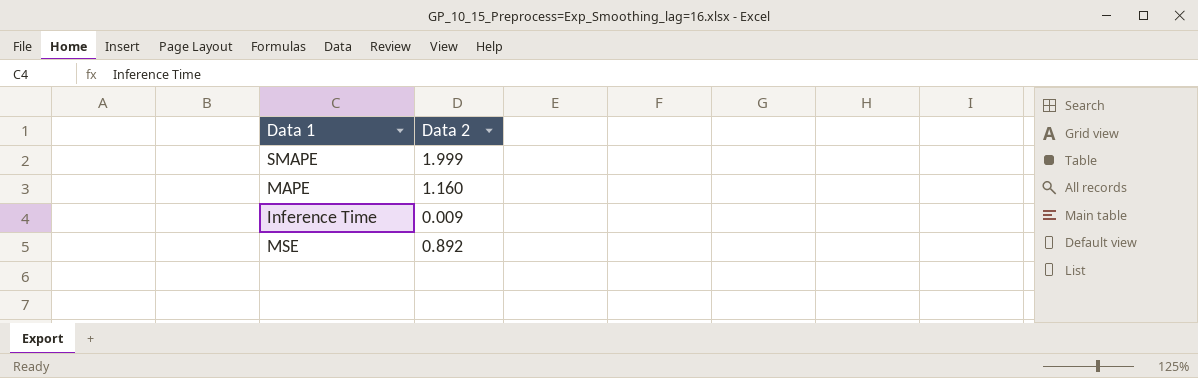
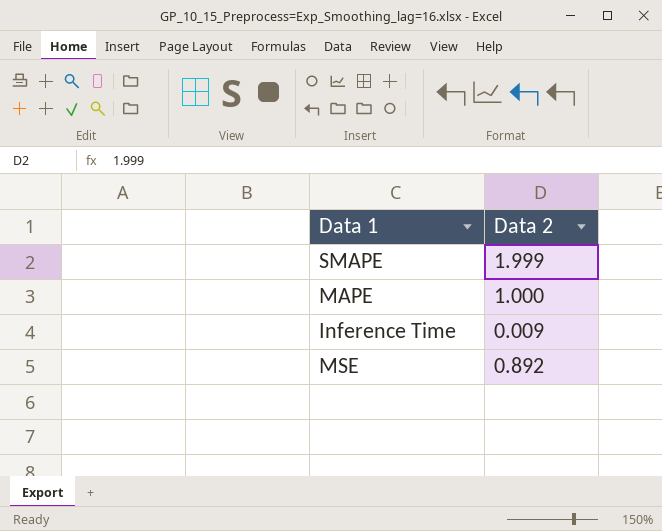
MAPE | Data 2: 1.160 -> 1.000

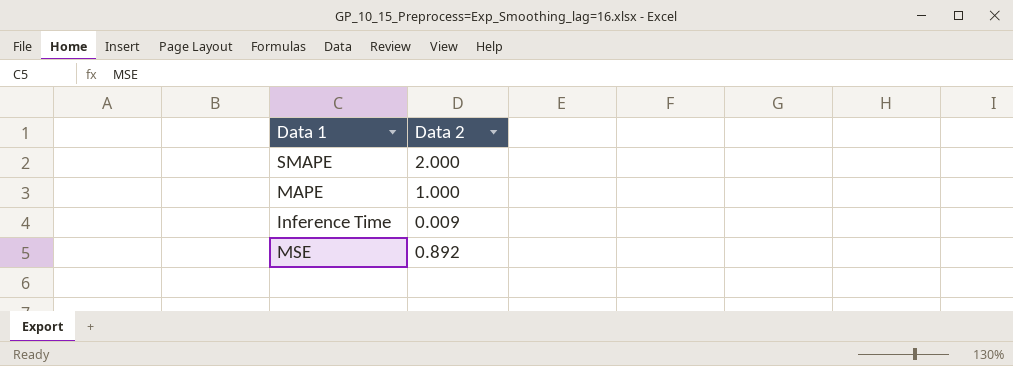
SMAPE | Data 2: 1.999 -> 2.000

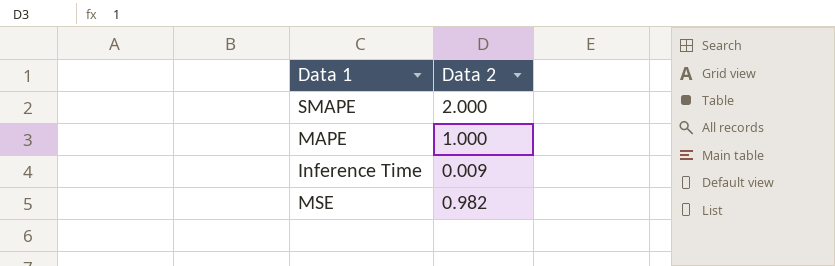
MSE | Data 2: 0.892 -> 0.982

